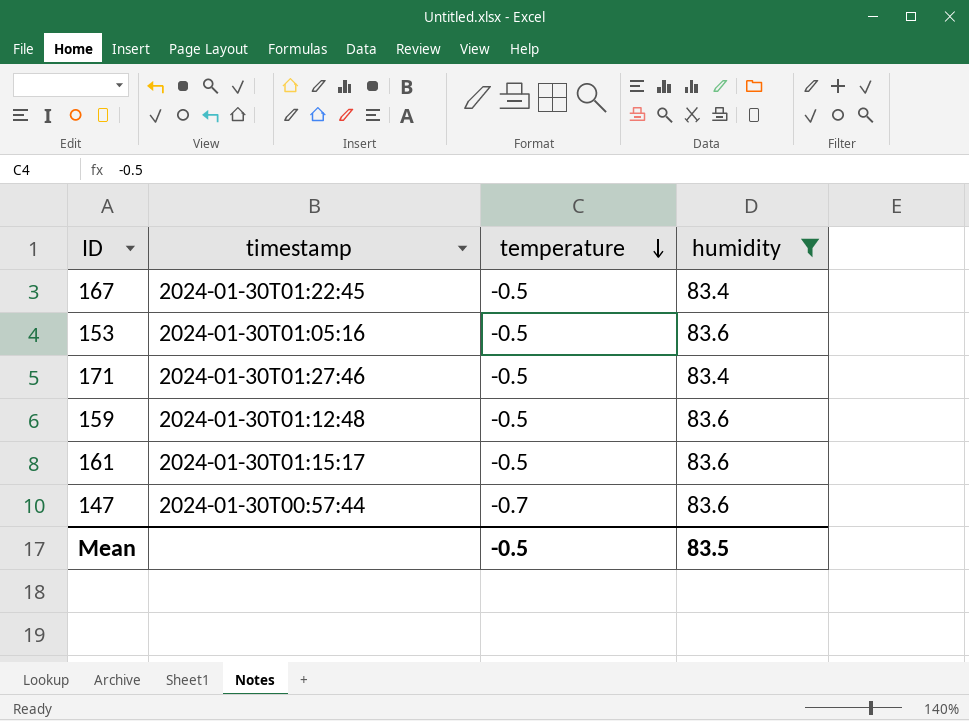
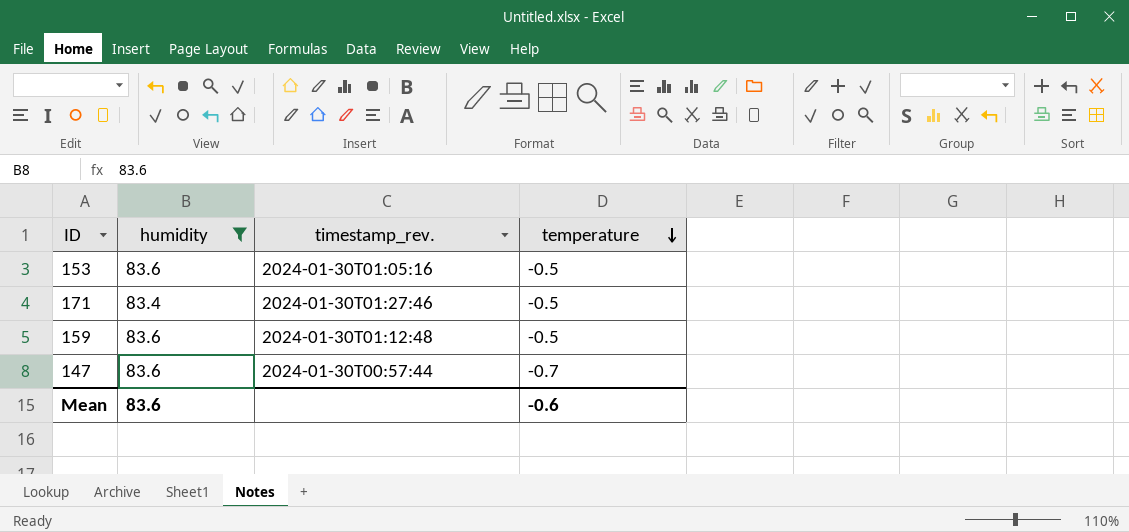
column humidity | position: 4 -> 2
column name: timestamp -> timestamp_rev.
row 167: 2024-01-30T01:22:45 | -0.5 | 83.4 -> none
row 161: 2024-01-30T01:15:17 | -0.5 | 83.6 -> none
Mean | humidity: 83.5 -> 83.6
Mean | temperature: -0.5 -> -0.6

